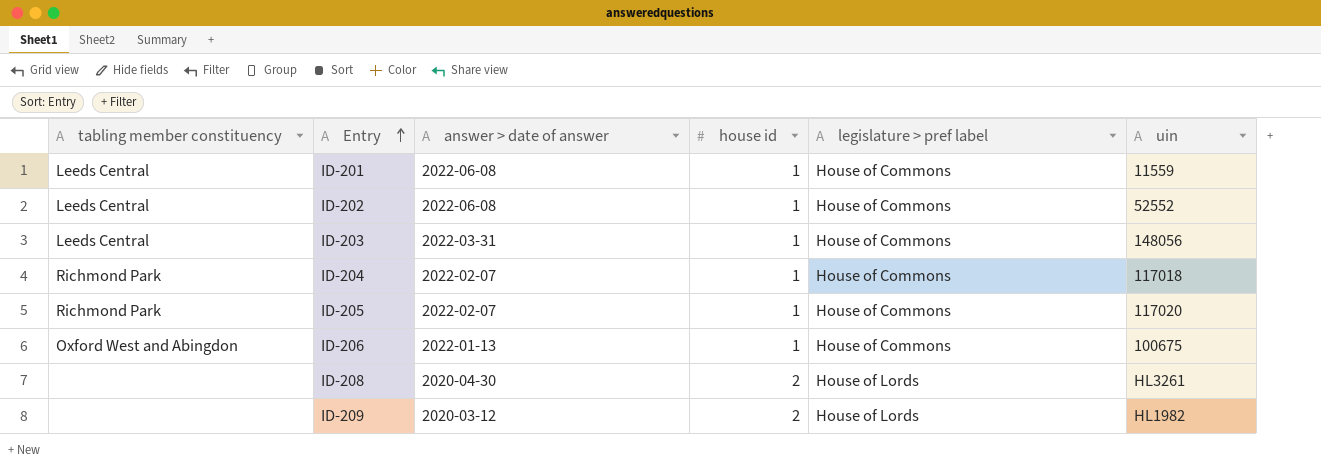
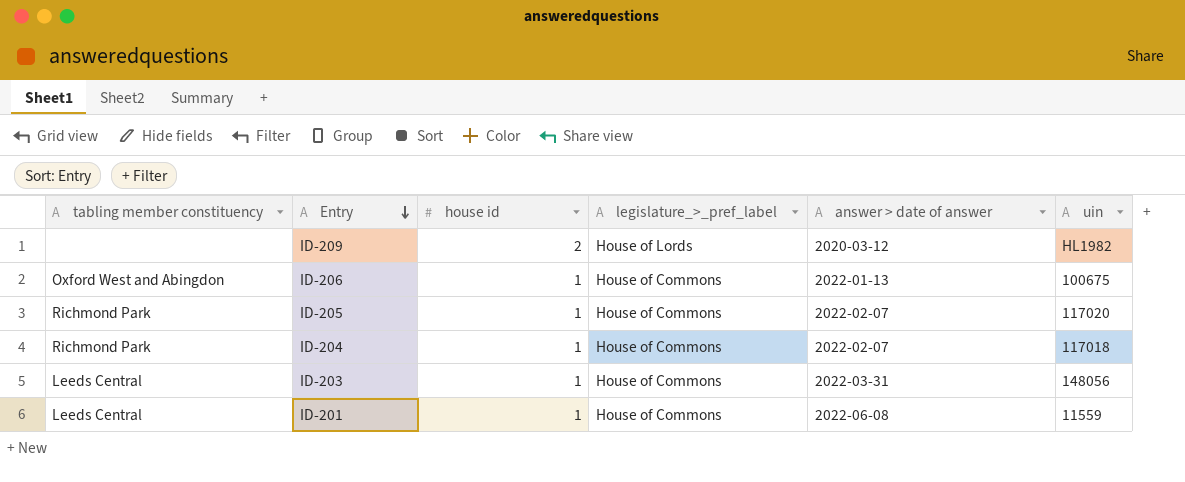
row order: Entry ascending -> Entry descending
column name: legislature > pref label -> legislature_>_pref_label
column answer > date of answer | position: 3 -> 5
row ID-202: Leeds Central | 2022-06-08 | 1 | House of Commons | 52552 -> none
row ID-208: none | 2020-04-30 | 2 | House of Lords | HL3261 -> none

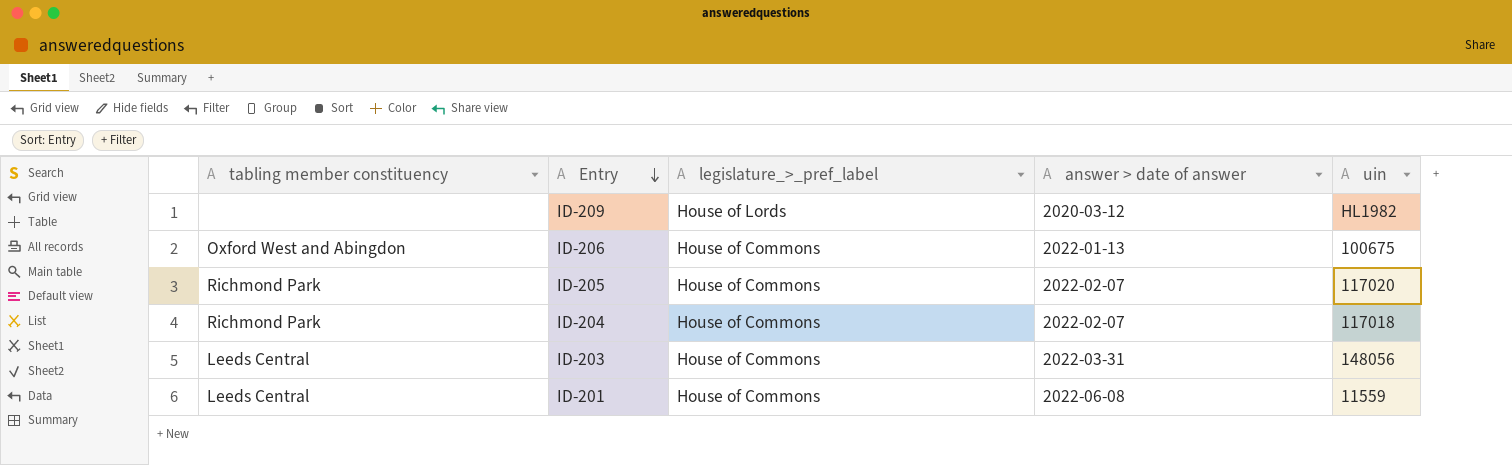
column house id | position: 3 -> none

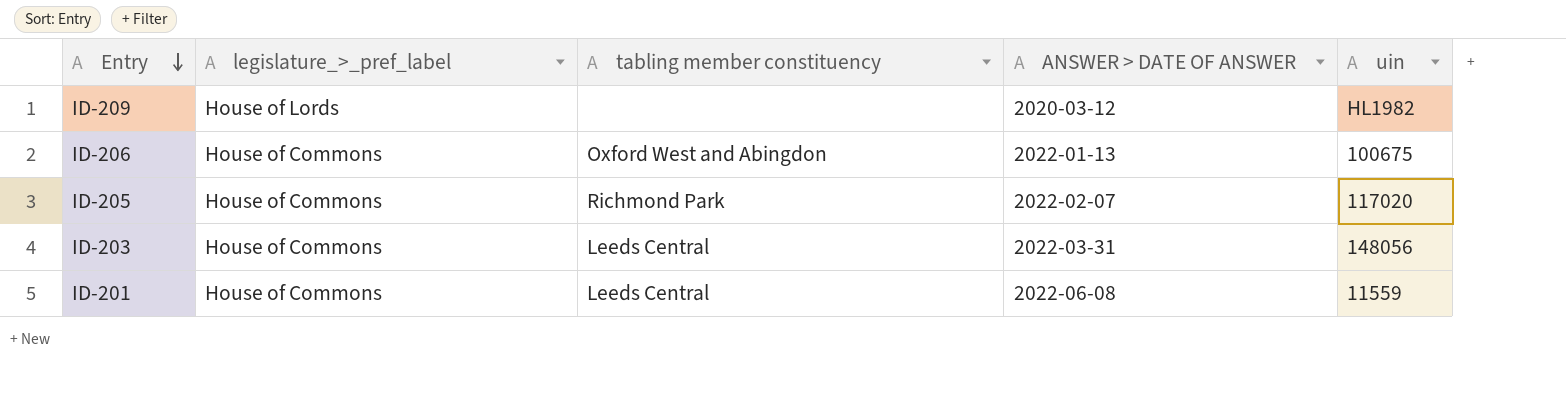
column tabling member constituency | position: 1 -> 3
column name: answer > date of answer -> ANSWER > DATE OF ANSWER
row ID-204: Richmond Park | House of Commons | 2022-02-07 | 117018 -> none

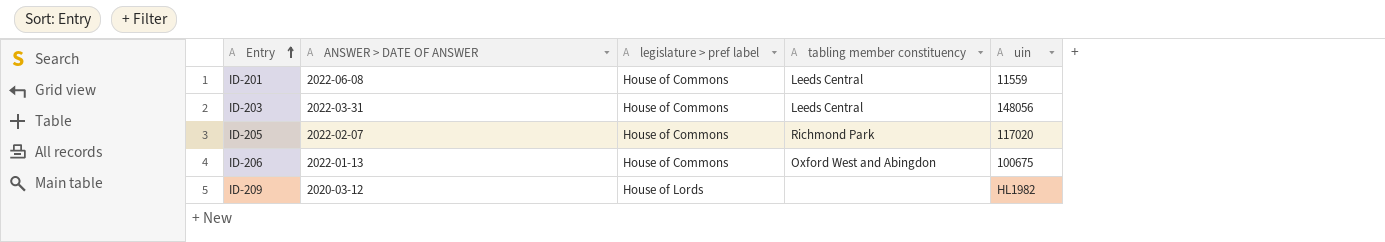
row order: Entry descending -> Entry ascending
column ANSWER > DATE OF ANSWER | position: 4 -> 2
column name: legislature_>_pref_label -> legislature > pref label

